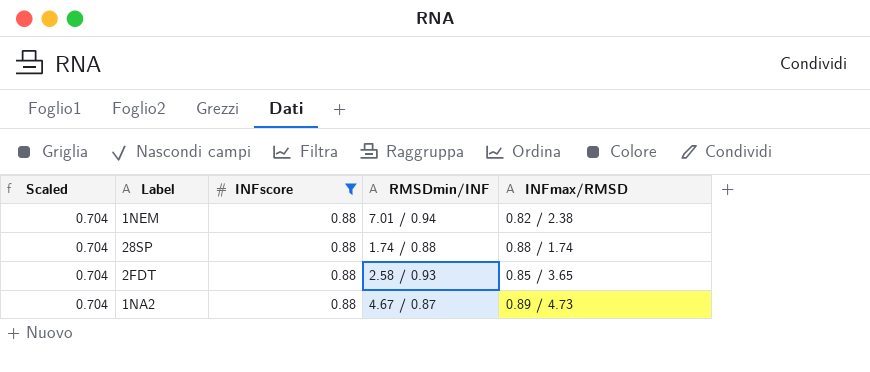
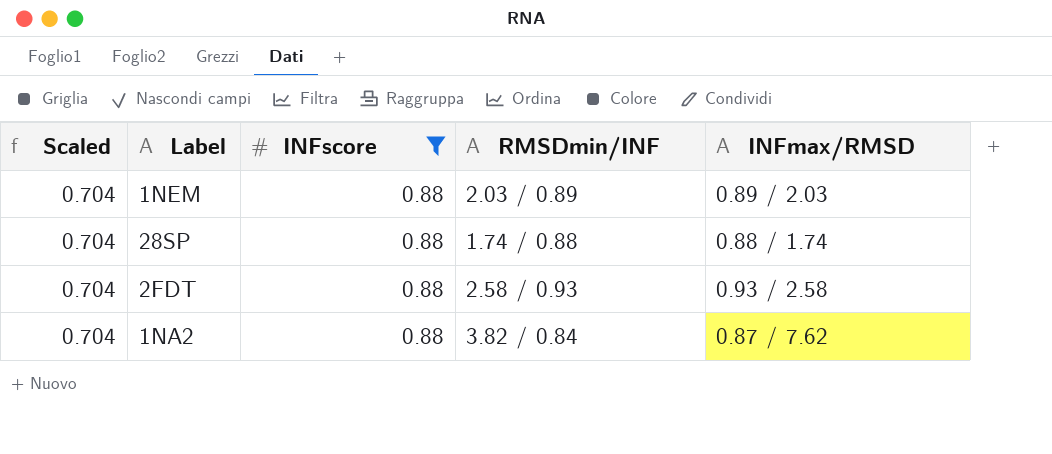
1NEM | RMSDmin/INF: 7.01 / 0.94 -> 2.03 / 0.89
1NEM | INFmax/RMSD: 0.82 / 2.38 -> 0.89 / 2.03
2FDT | INFmax/RMSD: 0.85 / 3.65 -> 0.93 / 2.58
1NA2 | RMSDmin/INF: 4.67 / 0.87 -> 3.82 / 0.84
1NA2 | INFmax/RMSD: 0.89 / 4.73 -> 0.87 / 7.62

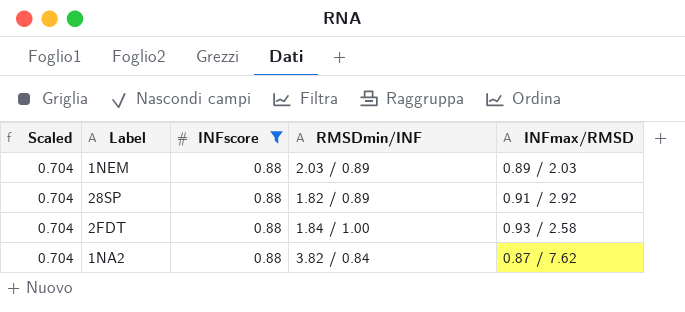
28SP | RMSDmin/INF: 1.74 / 0.88 -> 1.82 / 0.89
28SP | INFmax/RMSD: 0.88 / 1.74 -> 0.91 / 2.92
2FDT | RMSDmin/INF: 2.58 / 0.93 -> 1.84 / 1.00

